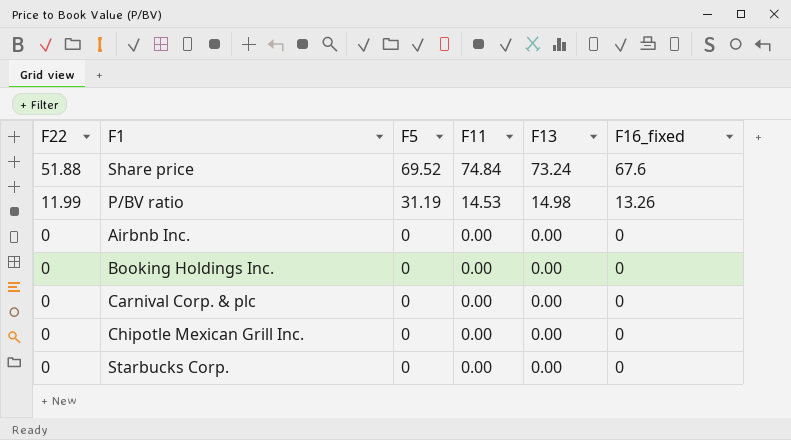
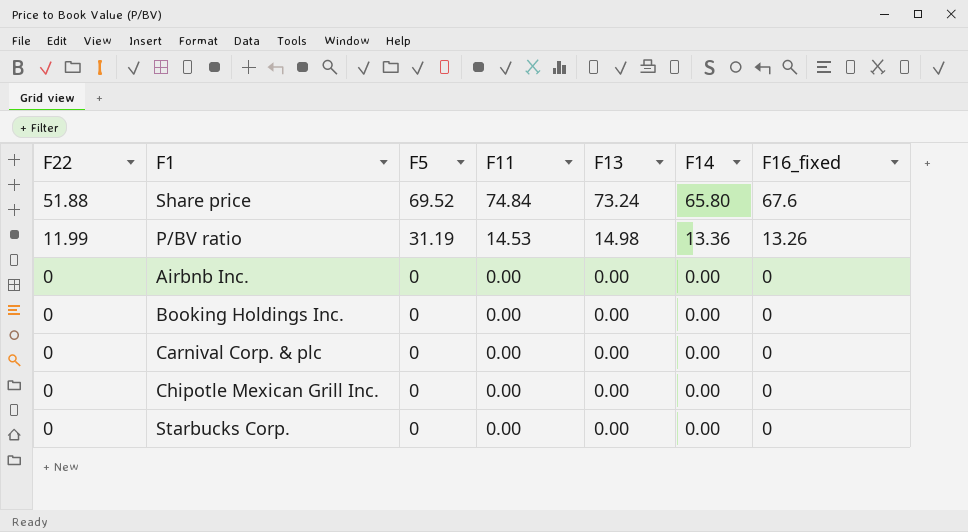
column F14 | position: none -> 6

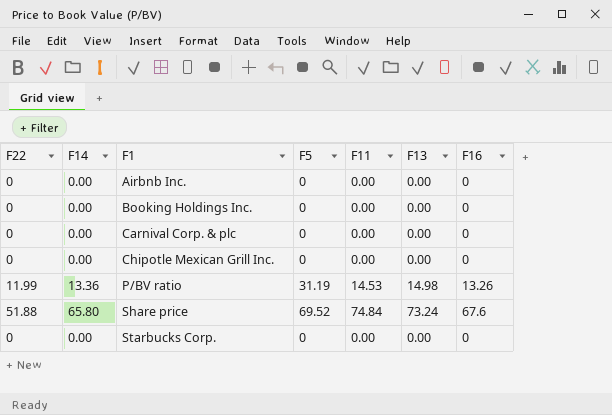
row order: F22 descending -> F1 ascending
column F14 | position: 6 -> 2
column name: F16_fixed -> F16

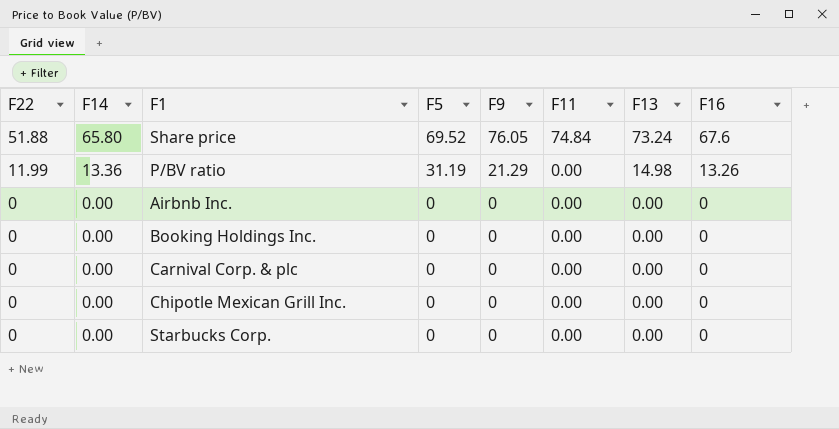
row order: F1 ascending -> F22 descending
column F9 | position: none -> 5
P/BV ratio | F11: 14.53 -> 0.00

